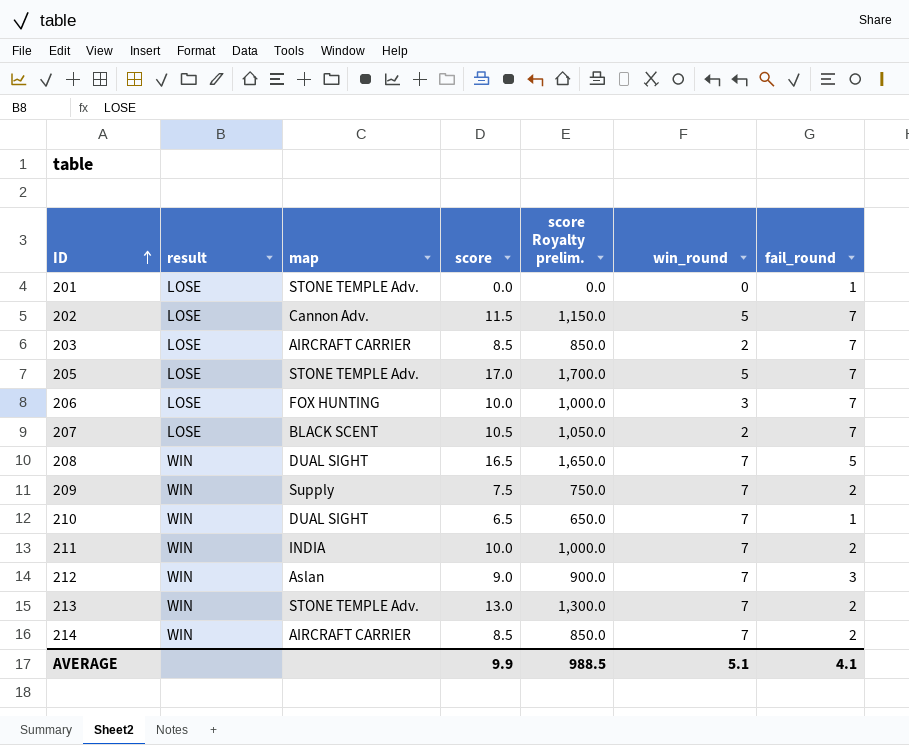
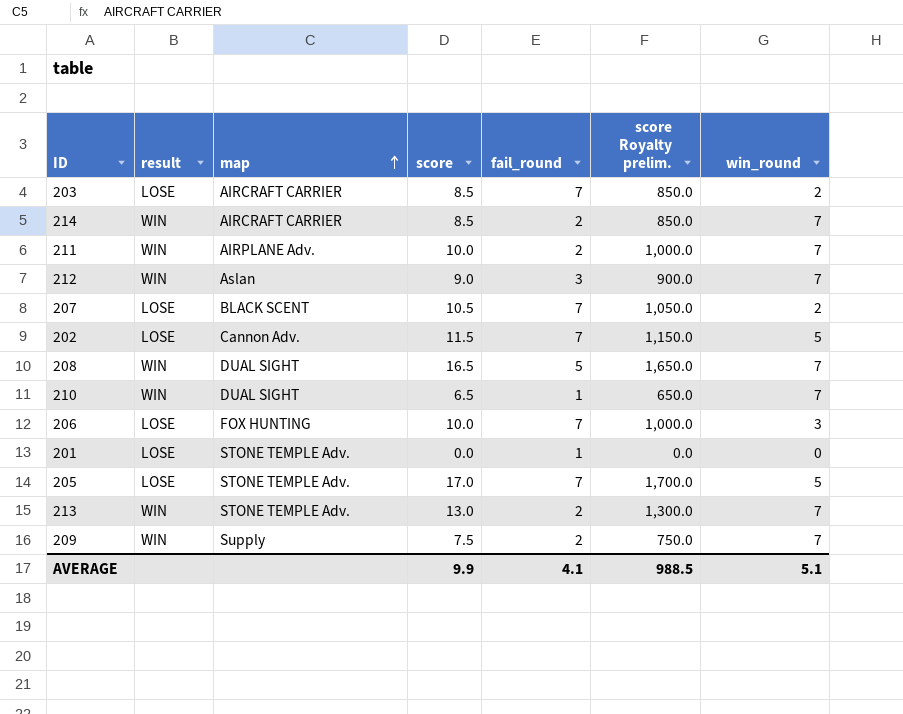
row order: ID ascending -> map ascending
column fail_round | position: 7 -> 5
211 | map: INDIA -> AIRPLANE Adv.

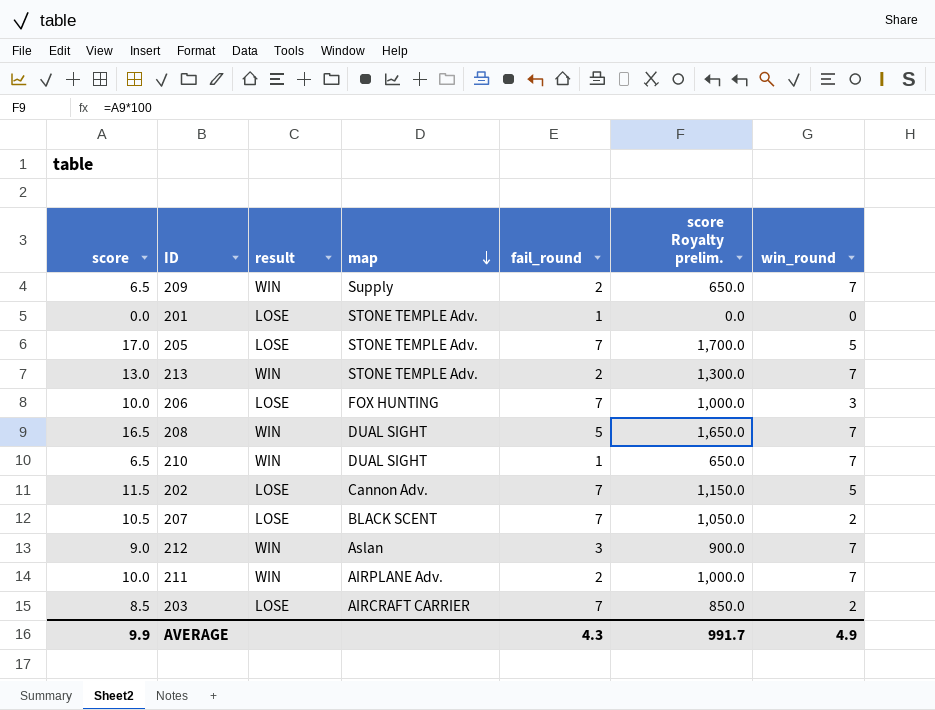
row order: map ascending -> map descending
column score | position: 4 -> 1
row 214: WIN | AIRCRAFT CARRIER | 8.5 | 2 | 850.0 | 7 -> none
209 | score: 7.5 -> 6.5
209 | score Royalty prelim.: 750.0 -> 650.0
AVERAGE | fail_round: 4.1 -> 4.3
AVERAGE | score Royalty prelim.: 988.5 -> 991.7
AVERAGE | win_round: 5.1 -> 4.9

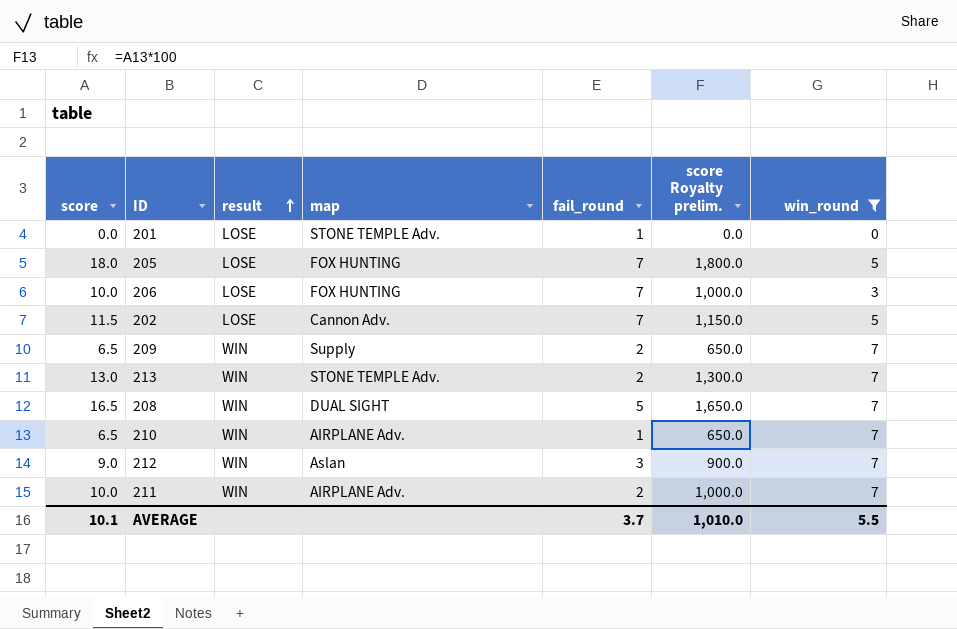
filter: none -> win_round != 2
row order: map descending -> result ascending
205 | score: 17.0 -> 18.0
205 | map: STONE TEMPLE Adv. -> FOX HUNTING
205 | score Royalty prelim.: 1,700.0 -> 1,800.0
210 | map: DUAL SIGHT -> AIRPLANE Adv.
AVERAGE | score: 9.9 -> 10.1
AVERAGE | fail_round: 4.3 -> 3.7
AVERAGE | score Royalty prelim.: 991.7 -> 1,010.0
AVERAGE | win_round: 4.9 -> 5.5

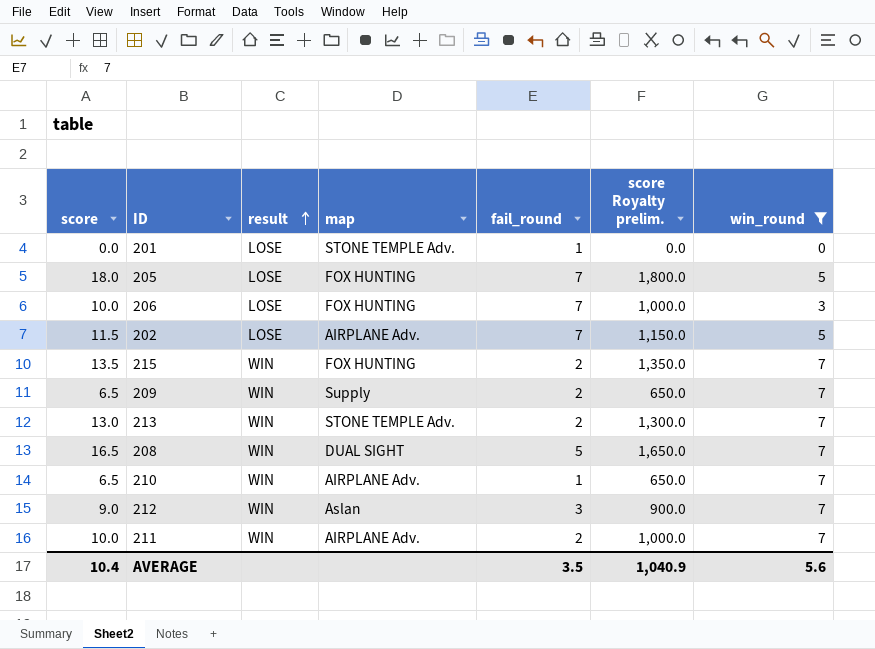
202 | map: Cannon Adv. -> AIRPLANE Adv.
row 215: none -> 13.5 | WIN | FOX HUNTING | 2 | 1,350.0 | 7
AVERAGE | score: 10.1 -> 10.4
AVERAGE | fail_round: 3.7 -> 3.5
AVERAGE | score Royalty prelim.: 1,010.0 -> 1,040.9
AVERAGE | win_round: 5.5 -> 5.6

